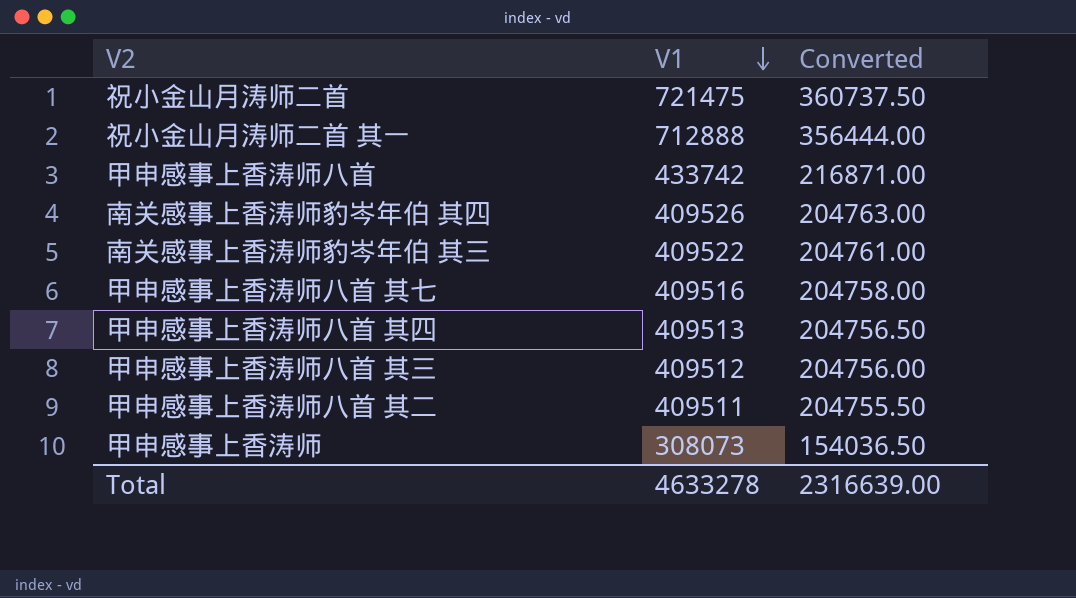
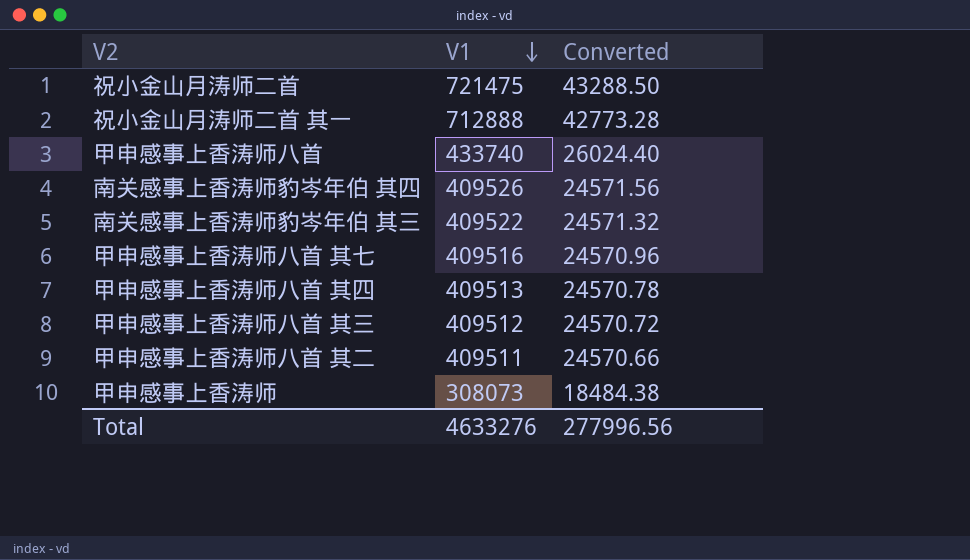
column Converted | formula: [V1] * 0.5 -> [V1] * 0.06
甲申感事上香涛师八首 | V1: 433742 -> 433740
Total | V1: 4633278 -> 4633276
Total | Converted: 2316639.00 -> 277996.56

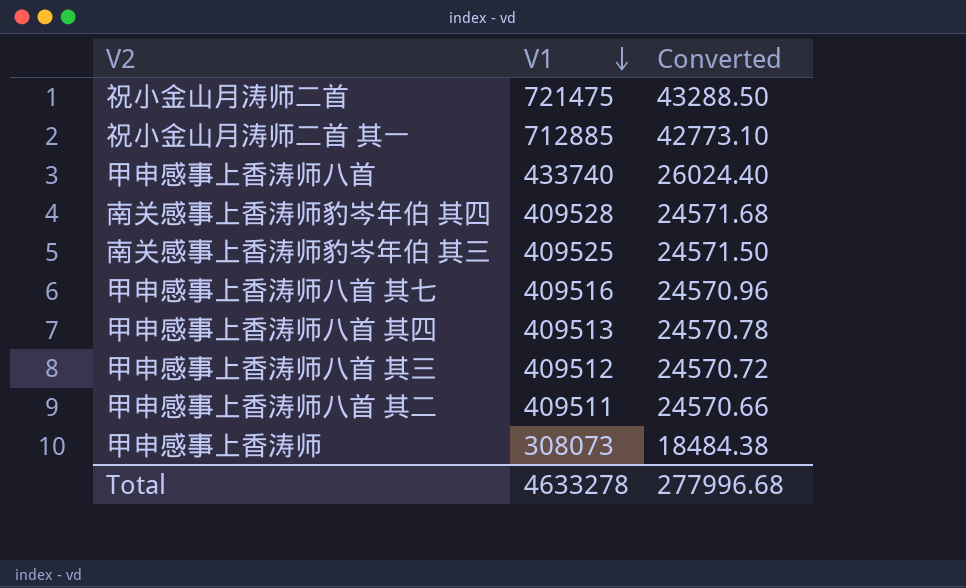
祝小金山月涛师二首 其一 | V1: 712888 -> 712885
祝小金山月涛师二首 其一 | Converted: 42773.28 -> 42773.10
南关感事上香涛师豹岑年伯 其四 | V1: 409526 -> 409528
南关感事上香涛师豹岑年伯 其四 | Converted: 24571.56 -> 24571.68
南关感事上香涛师豹岑年伯 其三 | V1: 409522 -> 409525
南关感事上香涛师豹岑年伯 其三 | Converted: 24571.32 -> 24571.50
Total | V1: 4633276 -> 4633278
Total | Converted: 277996.56 -> 277996.68

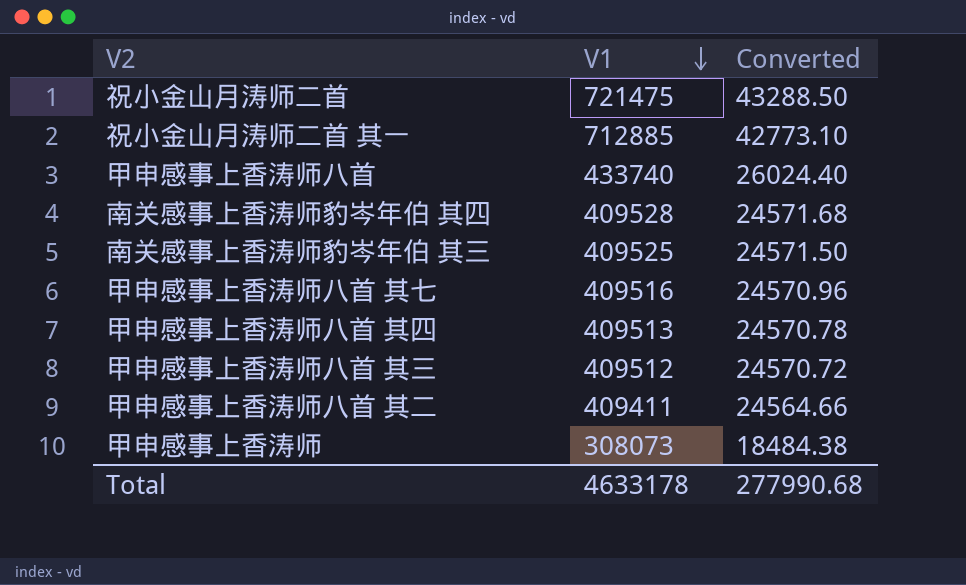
甲申感事上香涛师八首 其二 | V1: 409511 -> 409411
甲申感事上香涛师八首 其二 | Converted: 24570.66 -> 24564.66
Total | V1: 4633278 -> 4633178
Total | Converted: 277996.68 -> 277990.68

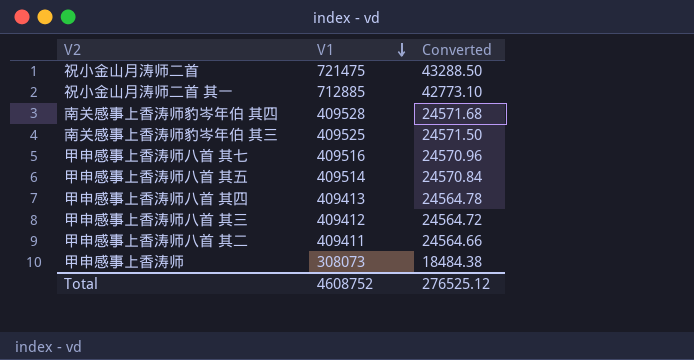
row 甲申感事上香涛师八首: 433740 | 26024.40 -> none
row 甲申感事上香涛师八首 其五: none -> 409514 | 24570.84
甲申感事上香涛师八首 其四 | V1: 409513 -> 409413
甲申感事上香涛师八首 其四 | Converted: 24570.78 -> 24564.78
甲申感事上香涛师八首 其三 | V1: 409512 -> 409412
甲申感事上香涛师八首 其三 | Converted: 24570.72 -> 24564.72
Total | V1: 4633178 -> 4608752
Total | Converted: 277990.68 -> 276525.12

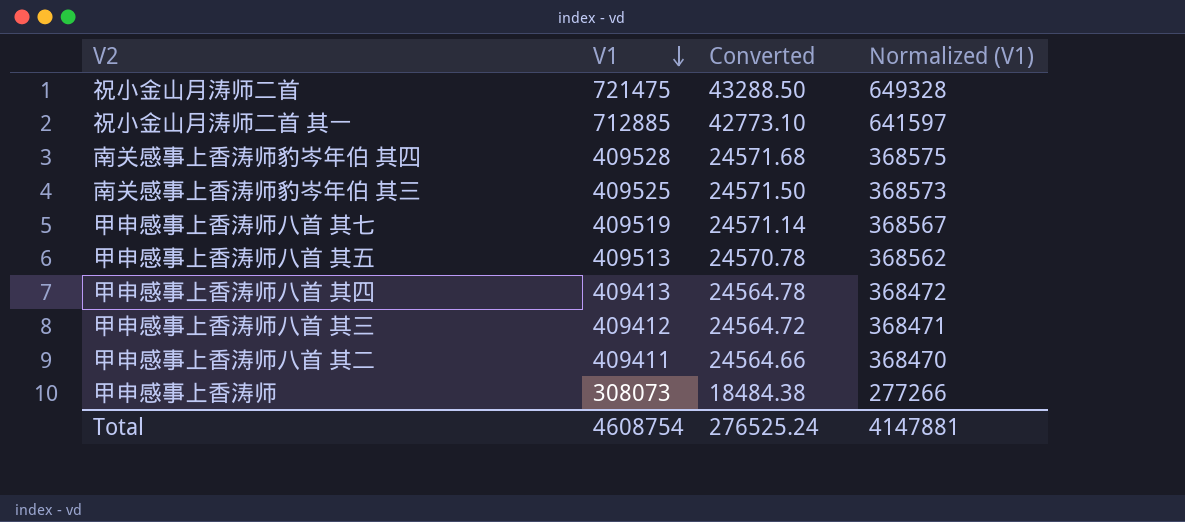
column Normalized (V1) | formula: none -> [V1] * 0.9
甲申感事上香涛师八首 其七 | V1: 409516 -> 409519
甲申感事上香涛师八首 其七 | Converted: 24570.96 -> 24571.14
甲申感事上香涛师八首 其五 | V1: 409514 -> 409513
甲申感事上香涛师八首 其五 | Converted: 24570.84 -> 24570.78
Total | V1: 4608752 -> 4608754
Total | Converted: 276525.12 -> 276525.24

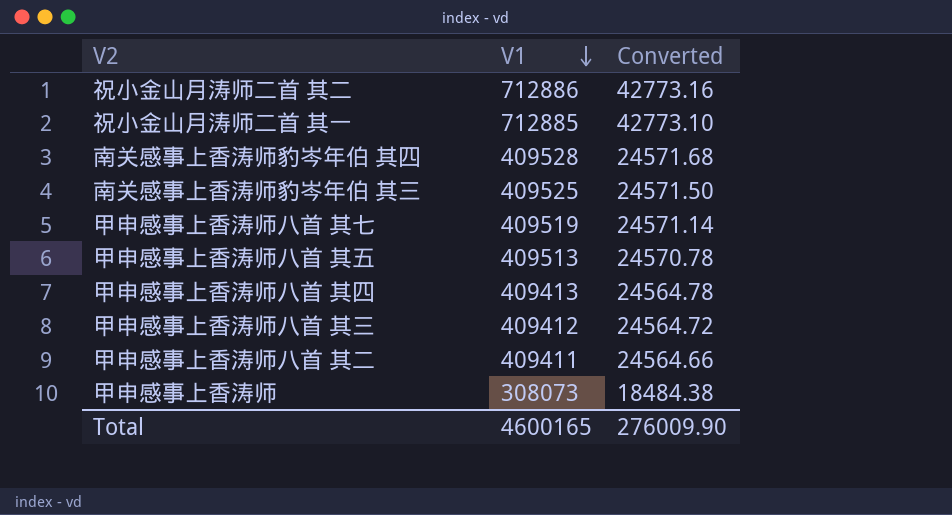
column Normalized (V1) | formula: [V1] * 0.9 -> none
row 祝小金山月涛师二首: 721475 | 43288.50 | 649328 -> none
row 祝小金山月涛师二首 其二: none -> 712886 | 42773.16
Total | V1: 4608754 -> 4600165
Total | Converted: 276525.24 -> 276009.90

